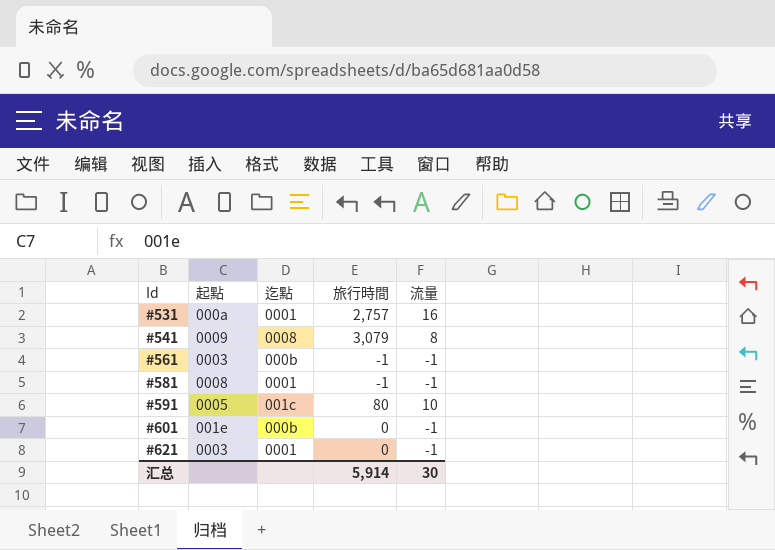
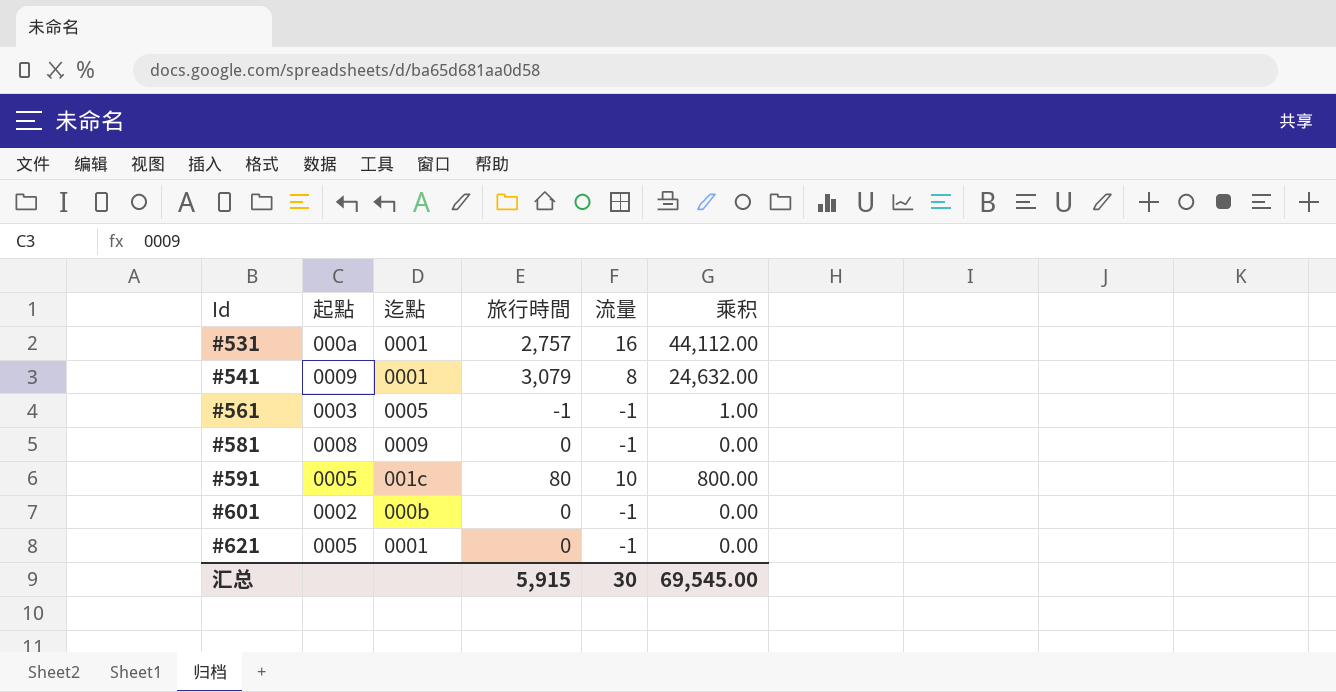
column 乘积 | formula: none -> [旅行時間] * [流量]
#541 | 迄點: 0008 -> 0001
#561 | 迄點: 000b -> 0005
#581 | 迄點: 0001 -> 0009
#581 | 旅行時間: -1 -> 0
#601 | 起點: 001e -> 0002
#621 | 起點: 0003 -> 0005
汇总 | 旅行時間: 5,914 -> 5,915

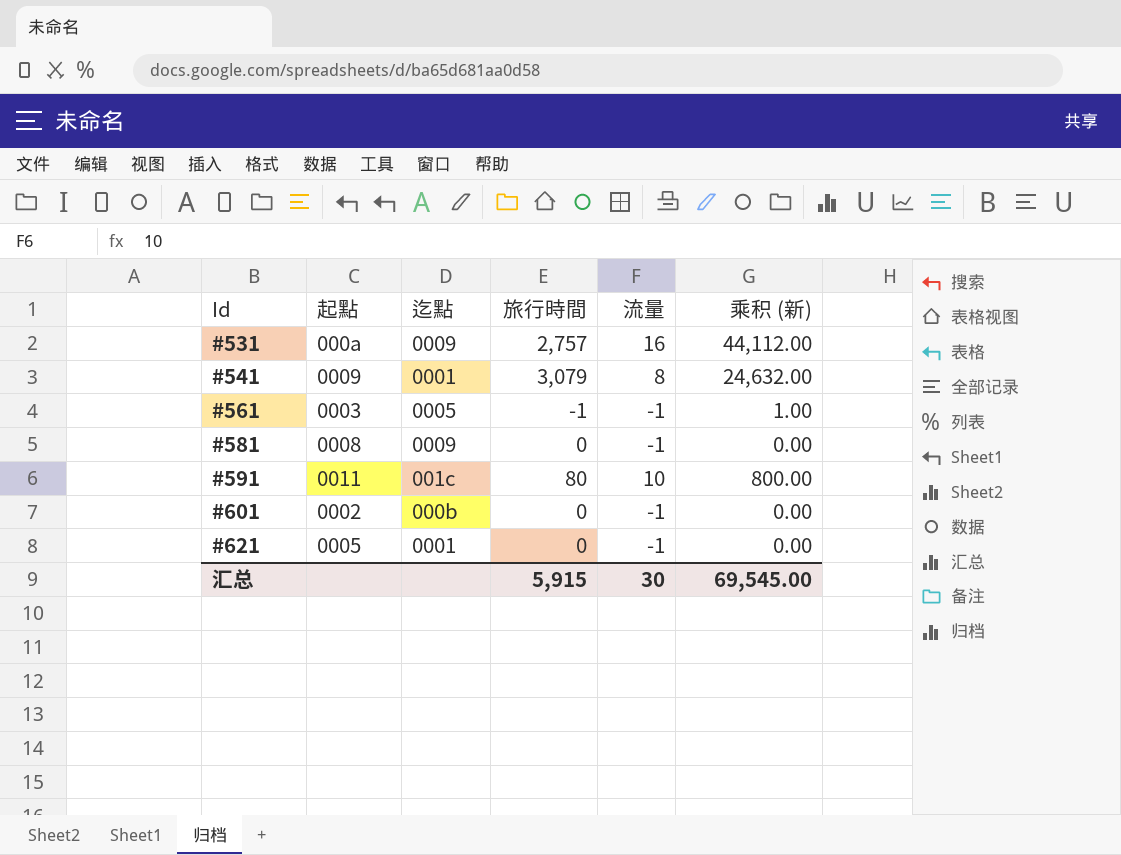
column name: 乘积 -> 乘积 (新)
#531 | 迄點: 0001 -> 0009
#591 | 起點: 0005 -> 0011

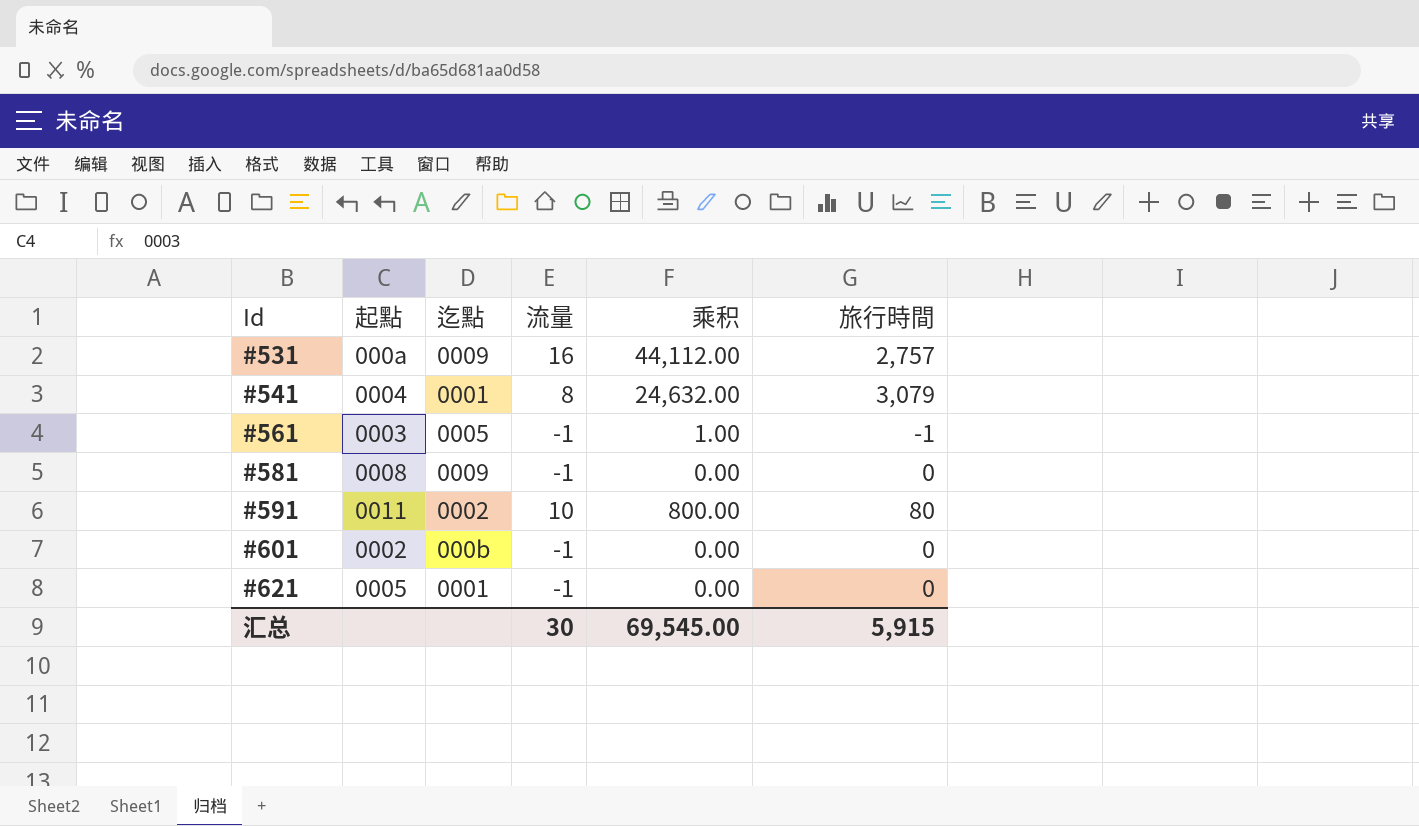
column name: 乘积 (新) -> 乘积
column 旅行時間 | position: 4 -> 6
#541 | 起點: 0009 -> 0004
#591 | 迄點: 001c -> 0002

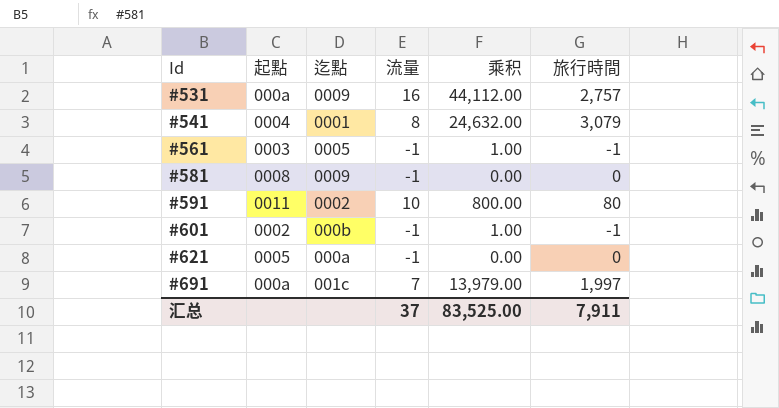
#601 | 乘积: 0.00 -> 1.00
#601 | 旅行時間: 0 -> -1
#621 | 迄點: 0001 -> 000a
row #691: none -> 000a | 001c | 7 | 13,979.00 | 1,997
汇总 | 流量: 30 -> 37
汇总 | 乘积: 69,545.00 -> 83,525.00
汇总 | 旅行時間: 5,915 -> 7,911

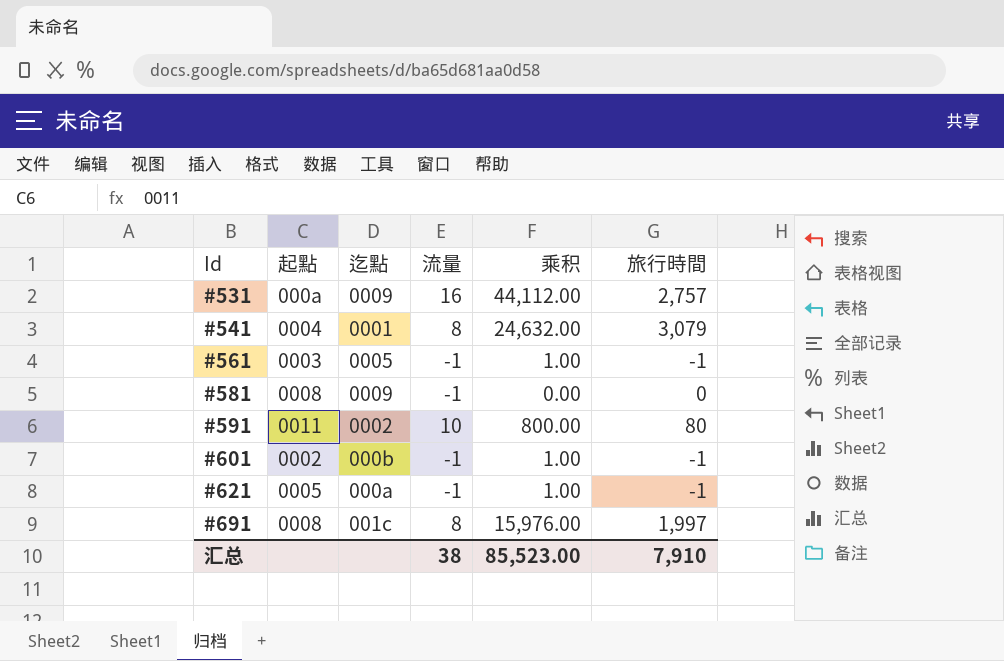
#621 | 乘积: 0.00 -> 1.00
#621 | 旅行時間: 0 -> -1
#691 | 起點: 000a -> 0008
#691 | 流量: 7 -> 8
#691 | 乘积: 13,979.00 -> 15,976.00
汇总 | 流量: 37 -> 38
汇总 | 乘积: 83,525.00 -> 85,523.00
汇总 | 旅行時間: 7,911 -> 7,910

